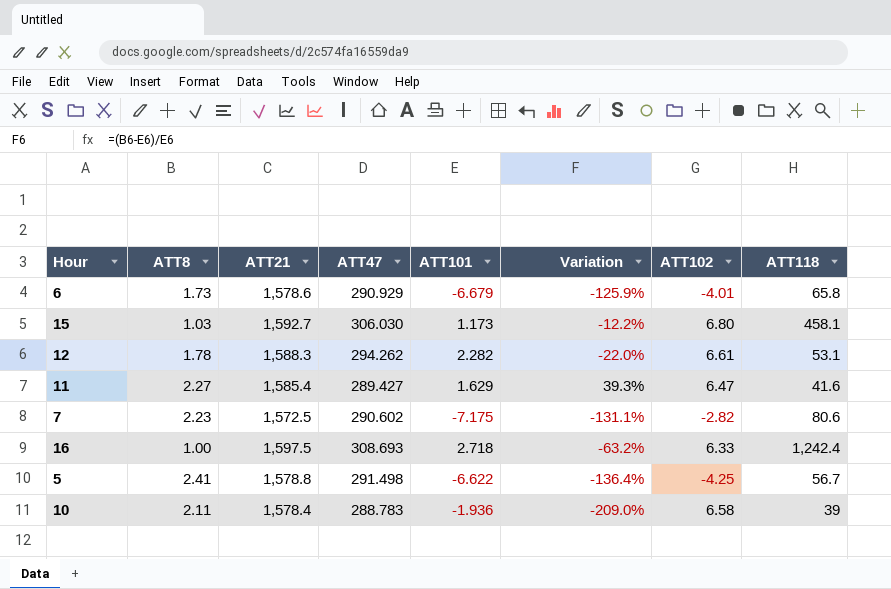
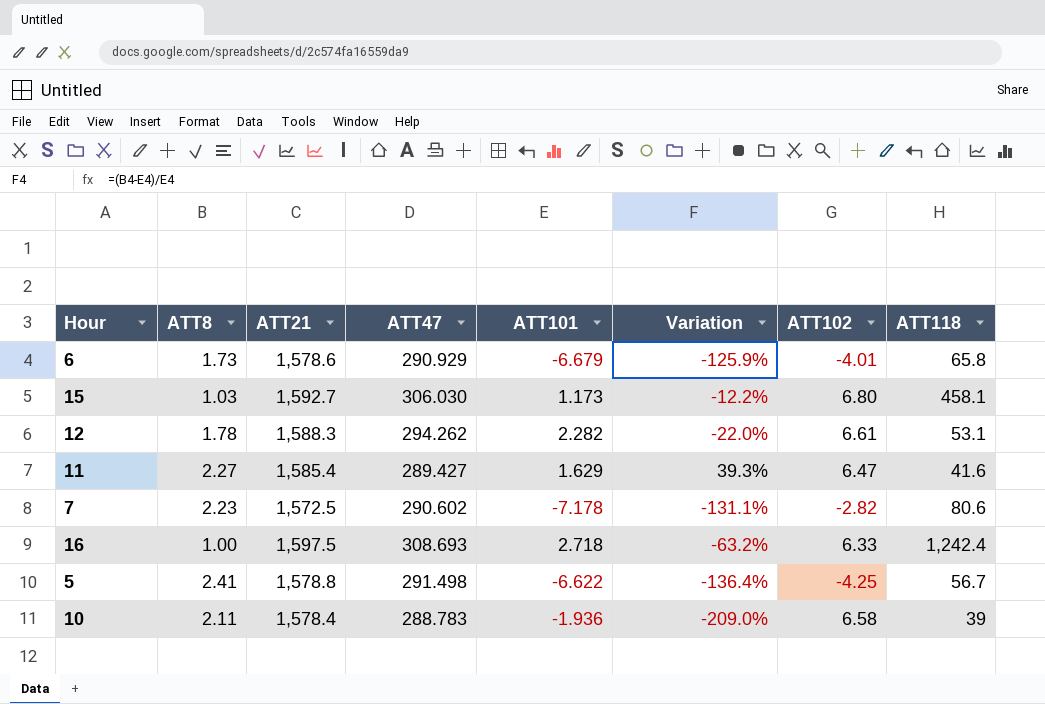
7 | ATT101: -7.175 -> -7.178

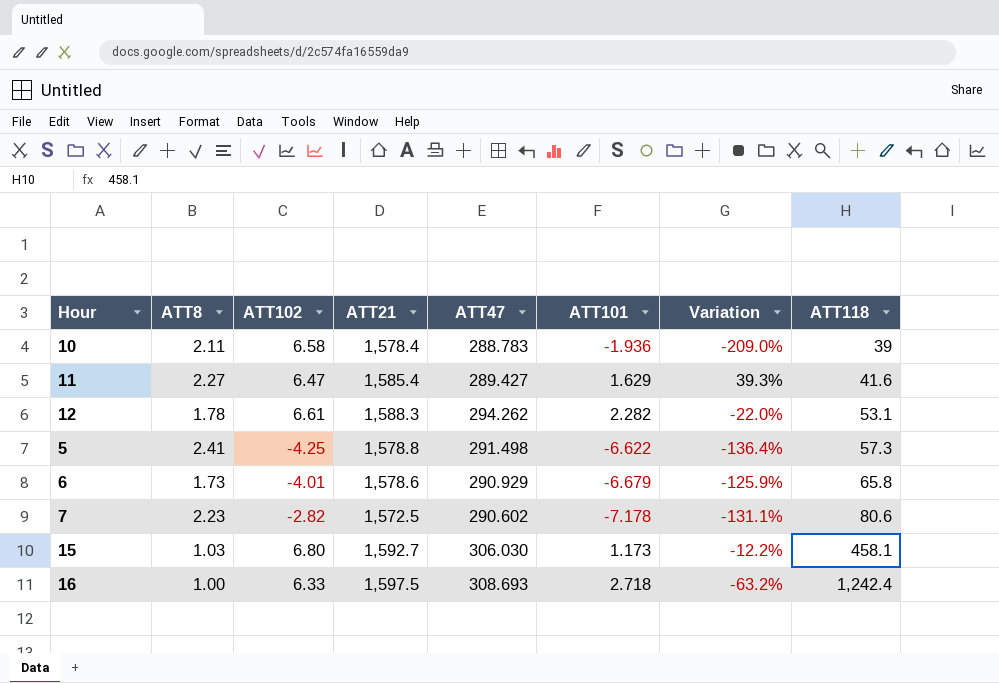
row order: none -> ATT118 ascending
column ATT102 | position: 7 -> 3
5 | ATT118: 56.7 -> 57.3

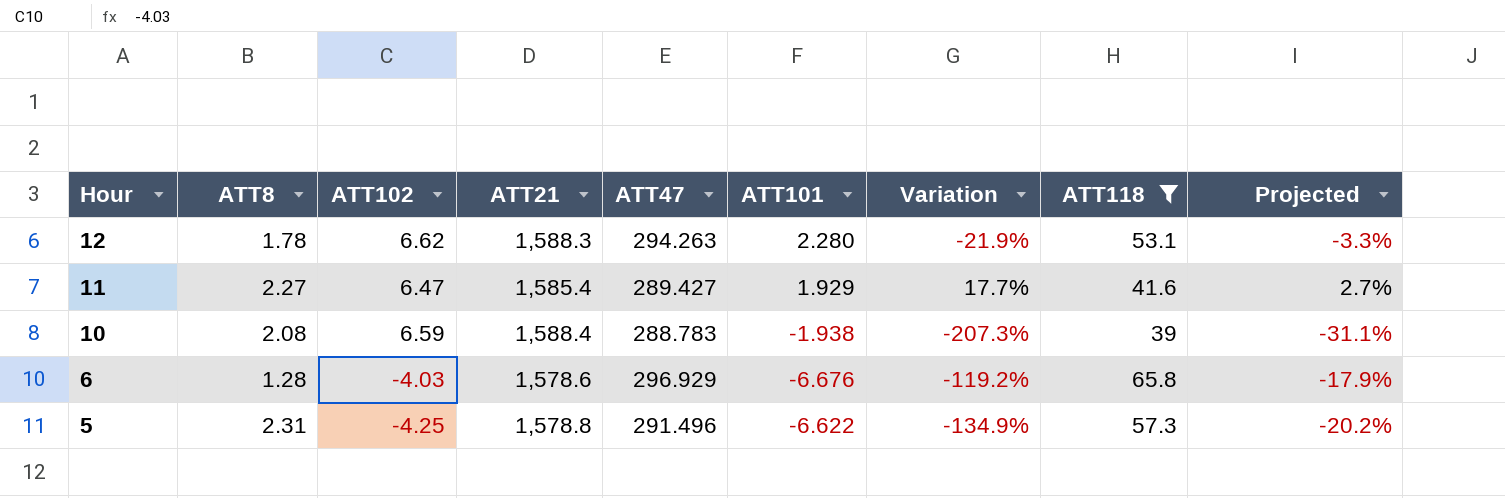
filter: none -> ATT118 <= 65.8
row order: ATT118 ascending -> Hour descending
column Projected | formula: none -> [Variation] * 0.15
12 | ATT102: 6.61 -> 6.62
12 | ATT47: 294.262 -> 294.263
12 | ATT101: 2.282 -> 2.280
12 | Variation: -22.0% -> -21.9%
11 | ATT101: 1.629 -> 1.929
11 | Variation: 39.3% -> 17.7%
10 | ATT8: 2.11 -> 2.08
10 | ATT102: 6.58 -> 6.59
10 | ATT21: 1,578.4 -> 1,588.4
10 | ATT101: -1.936 -> -1.938
10 | Variation: -209.0% -> -207.3%
6 | ATT8: 1.73 -> 1.28
6 | ATT102: -4.01 -> -4.03
6 | ATT47: 290.929 -> 296.929
6 | ATT101: -6.679 -> -6.676
6 | Variation: -125.9% -> -119.2%
5 | ATT8: 2.41 -> 2.31
5 | ATT47: 291.498 -> 291.496
5 | Variation: -136.4% -> -134.9%

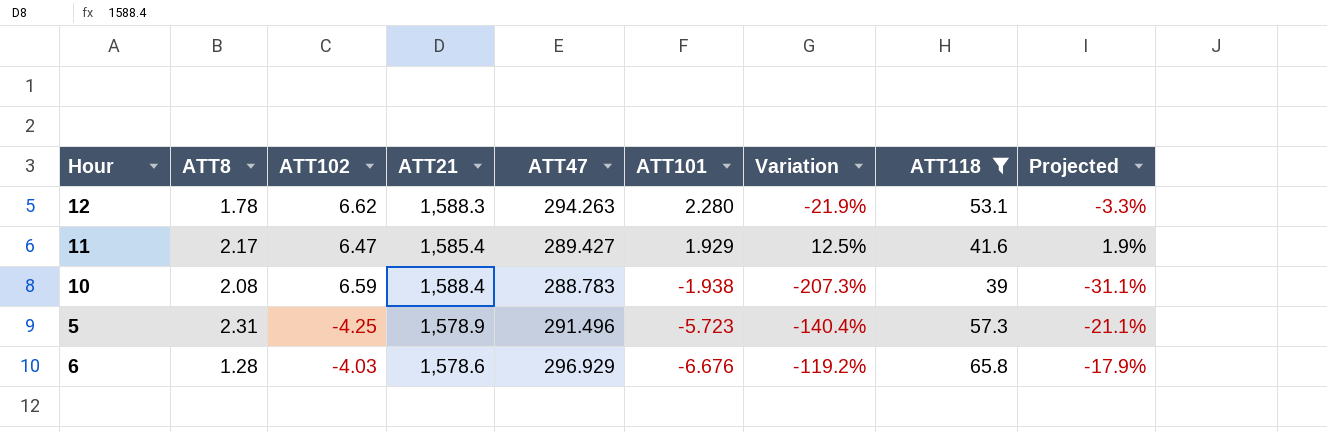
row order: Hour descending -> ATT101 descending
11 | ATT8: 2.27 -> 2.17
11 | Variation: 17.7% -> 12.5%
11 | Projected: 2.7% -> 1.9%
5 | ATT21: 1,578.8 -> 1,578.9
5 | ATT101: -6.622 -> -5.723
5 | Variation: -134.9% -> -140.4%
5 | Projected: -20.2% -> -21.1%

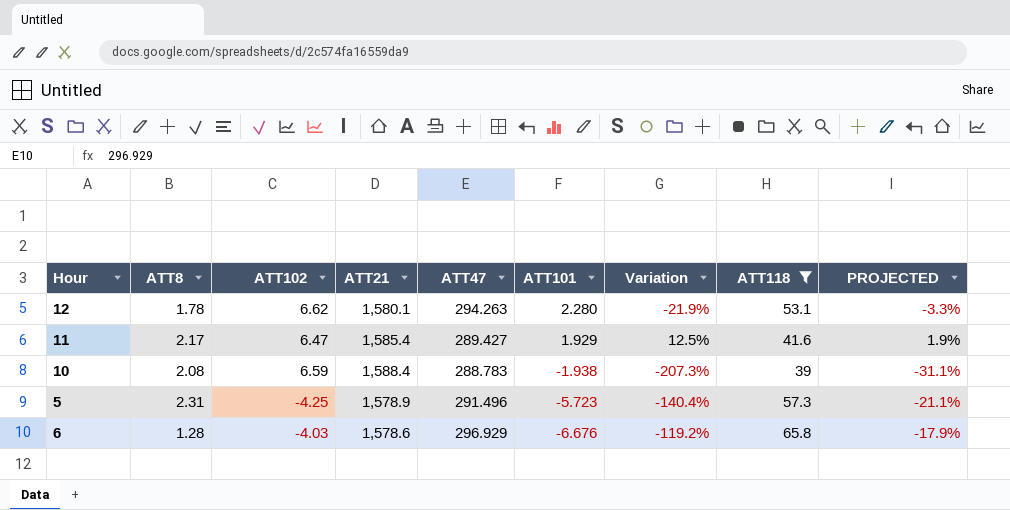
column name: Projected -> PROJECTED
12 | ATT21: 1,588.3 -> 1,580.1

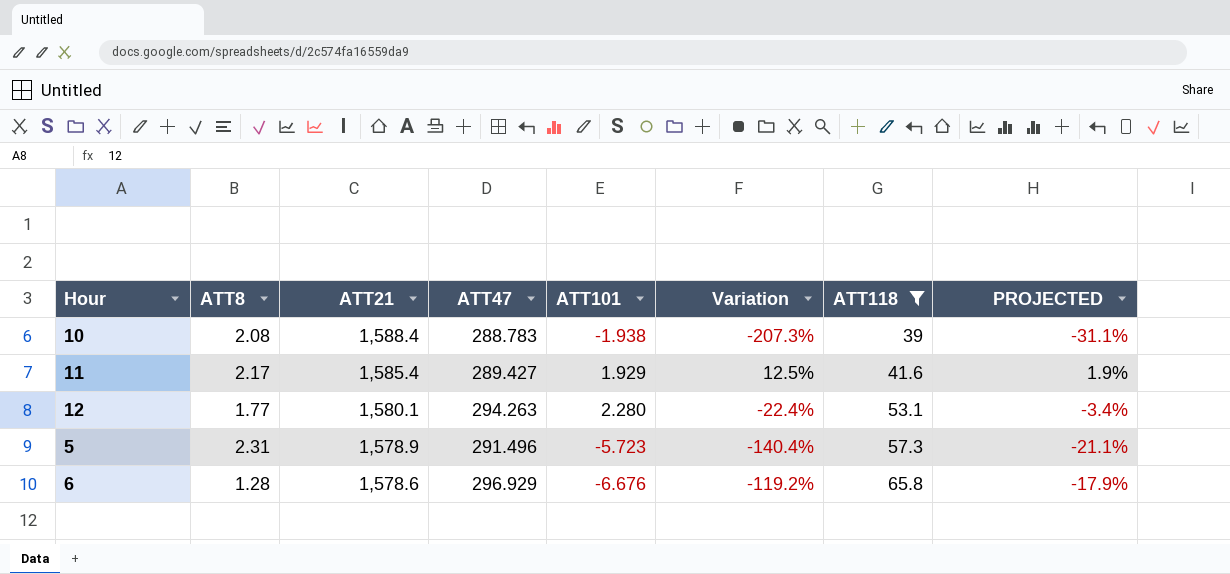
row order: ATT101 descending -> ATT21 descending
column ATT102 | position: 3 -> none
12 | ATT8: 1.78 -> 1.77
12 | Variation: -21.9% -> -22.4%
12 | PROJECTED: -3.3% -> -3.4%

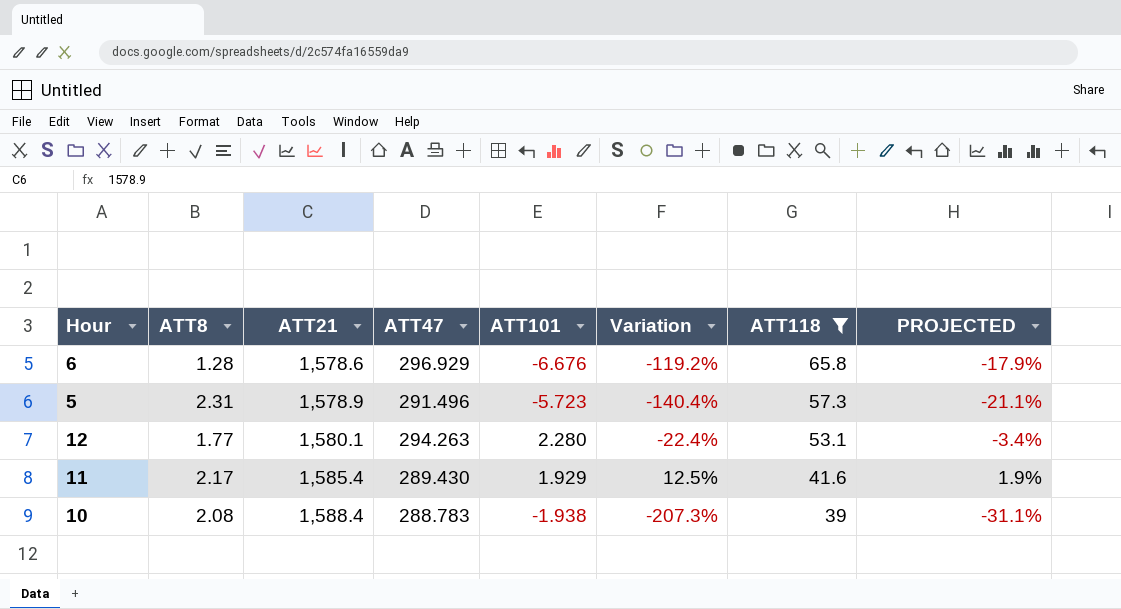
row order: ATT21 descending -> ATT21 ascending
11 | ATT47: 289.427 -> 289.430

